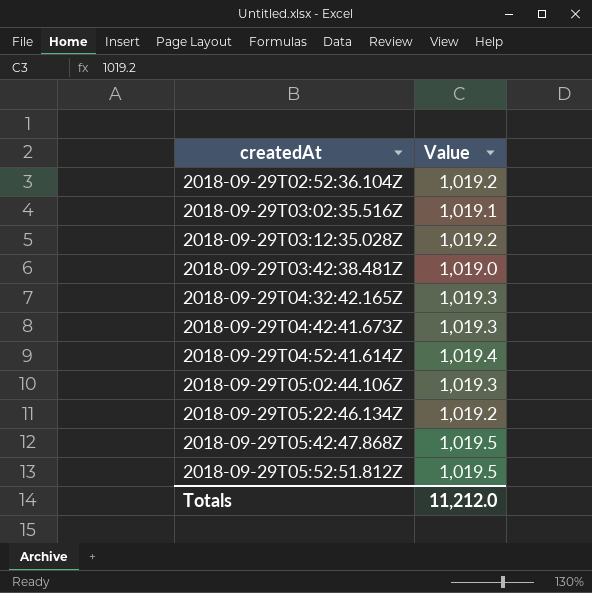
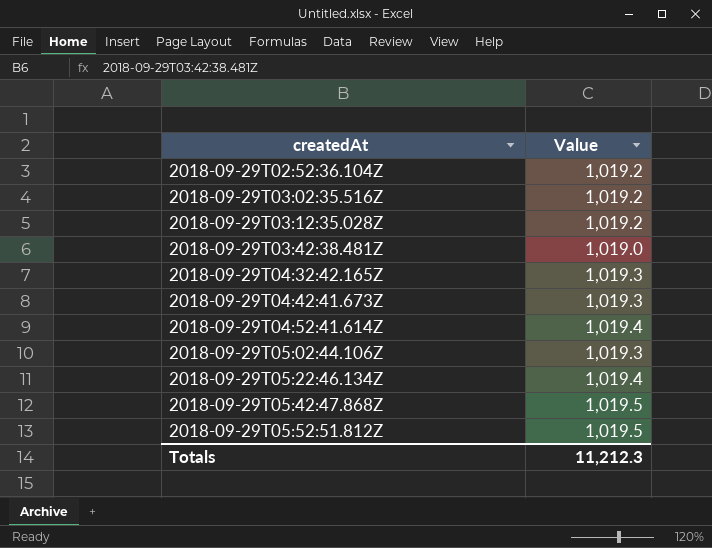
2018-09-29T03:02:35.516Z | Value: 1,019.1 -> 1,019.2
2018-09-29T05:22:46.134Z | Value: 1,019.2 -> 1,019.4
Totals | Value: 11,212.0 -> 11,212.3

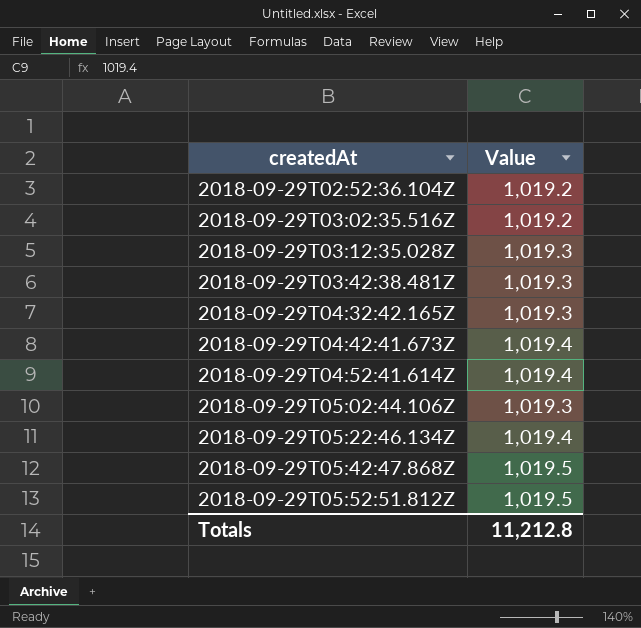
2018-09-29T03:12:35.028Z | Value: 1,019.2 -> 1,019.3
2018-09-29T03:42:38.481Z | Value: 1,019.0 -> 1,019.3
2018-09-29T04:42:41.673Z | Value: 1,019.3 -> 1,019.4
Totals | Value: 11,212.3 -> 11,212.8

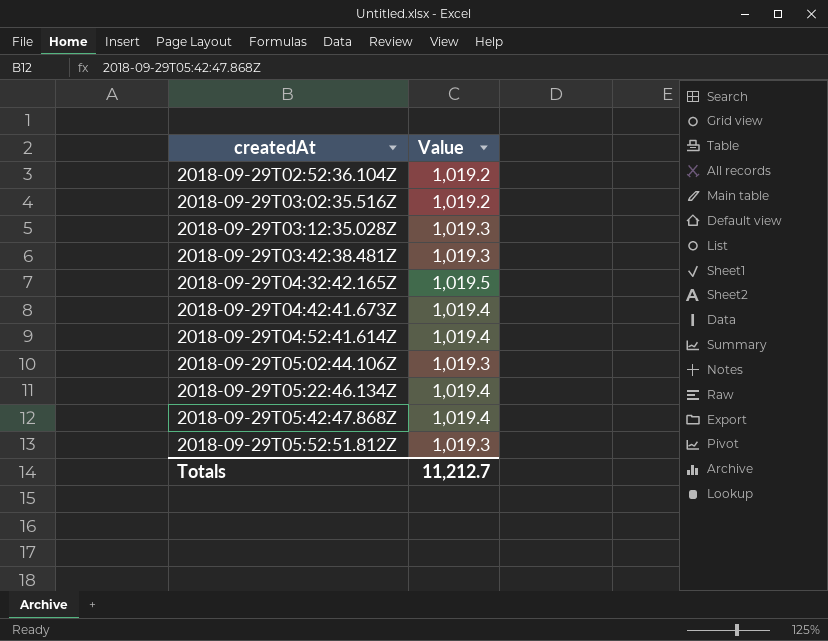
2018-09-29T04:32:42.165Z | Value: 1,019.3 -> 1,019.5
2018-09-29T05:42:47.868Z | Value: 1,019.5 -> 1,019.4
2018-09-29T05:52:51.812Z | Value: 1,019.5 -> 1,019.3
Totals | Value: 11,212.8 -> 11,212.7

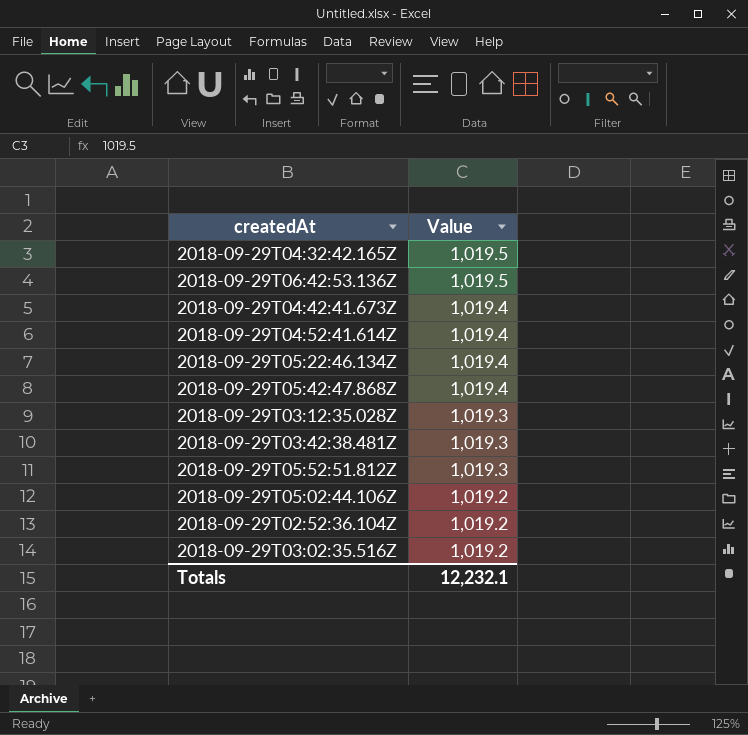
row order: createdAt ascending -> Value descending
row 2018-09-29T06:42:53.136Z: none -> 1,019.5
2018-09-29T05:02:44.106Z | Value: 1,019.3 -> 1,019.2
Totals | Value: 11,212.7 -> 12,232.1

